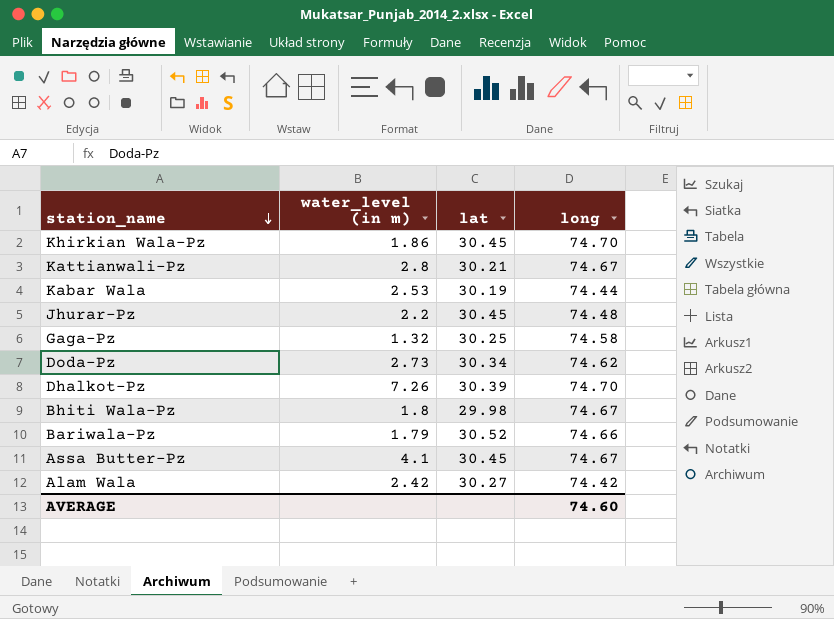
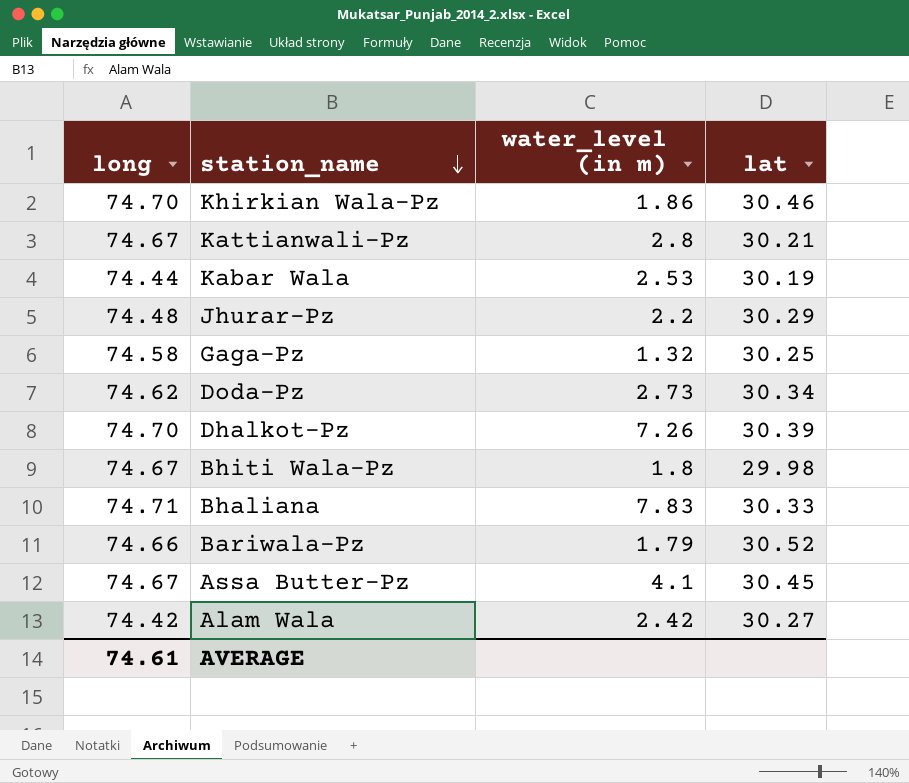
column long | position: 4 -> 1
Khirkian Wala-Pz | lat: 30.45 -> 30.46
Jhurar-Pz | lat: 30.45 -> 30.29
row Bhaliana: none -> 74.71 | 7.83 | 30.33
AVERAGE | long: 74.60 -> 74.61

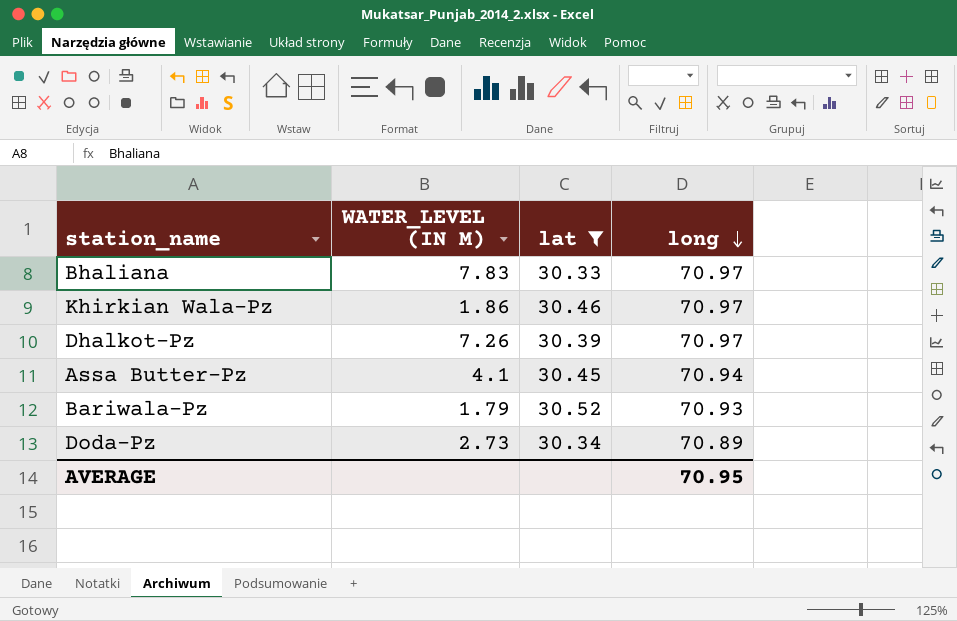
filter: none -> lat >= 30.33
row order: station_name descending -> long descending
column name: water_level (in m) -> WATER_LEVEL (IN M)
column long | position: 1 -> 4
Bhaliana | long: 74.71 -> 70.97
Khirkian Wala-Pz | long: 74.70 -> 70.97
Dhalkot-Pz | long: 74.70 -> 70.97
Assa Butter-Pz | long: 74.67 -> 70.94
Bariwala-Pz | long: 74.66 -> 70.93
Doda-Pz | long: 74.62 -> 70.89
AVERAGE | long: 74.61 -> 70.95

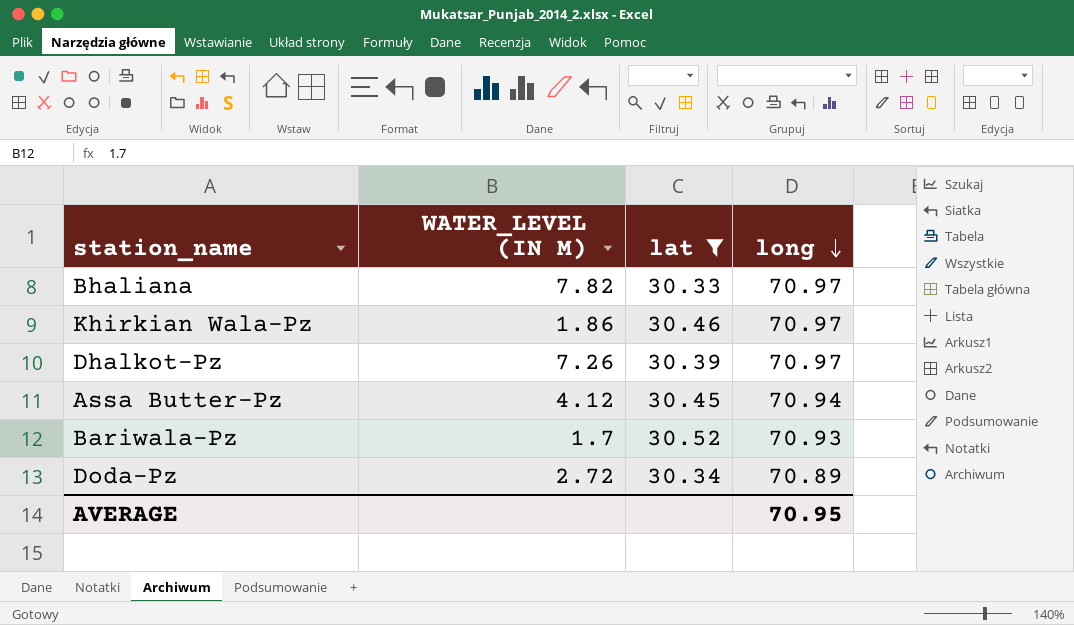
Bhaliana | WATER_LEVEL (IN M): 7.83 -> 7.82
Assa Butter-Pz | WATER_LEVEL (IN M): 4.1 -> 4.12
Bariwala-Pz | WATER_LEVEL (IN M): 1.79 -> 1.7
Doda-Pz | WATER_LEVEL (IN M): 2.73 -> 2.72

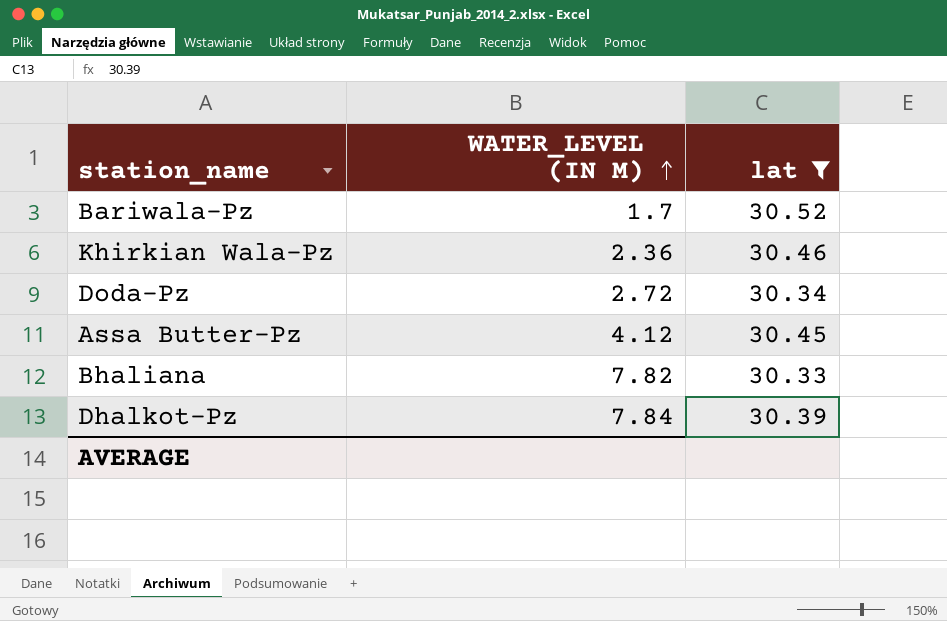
row order: long descending -> WATER_LEVEL (IN M) ascending
column long | position: 4 -> none
Khirkian Wala-Pz | WATER_LEVEL (IN M): 1.86 -> 2.36
Dhalkot-Pz | WATER_LEVEL (IN M): 7.26 -> 7.84

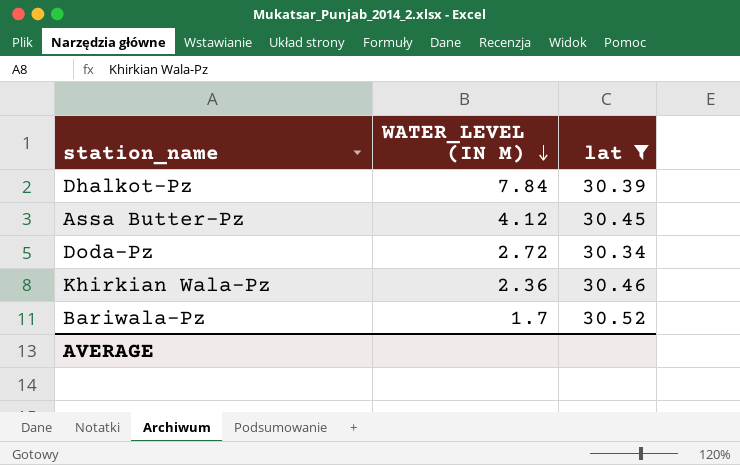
row order: WATER_LEVEL (IN M) ascending -> WATER_LEVEL (IN M) descending
row Bhaliana: 7.82 | 30.33 -> none

